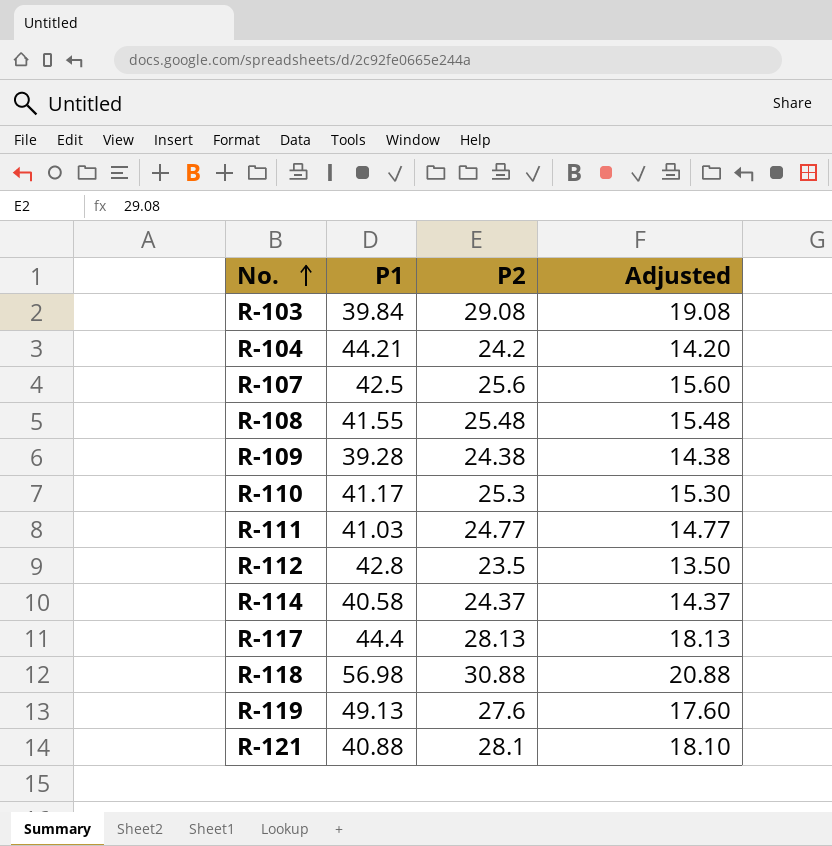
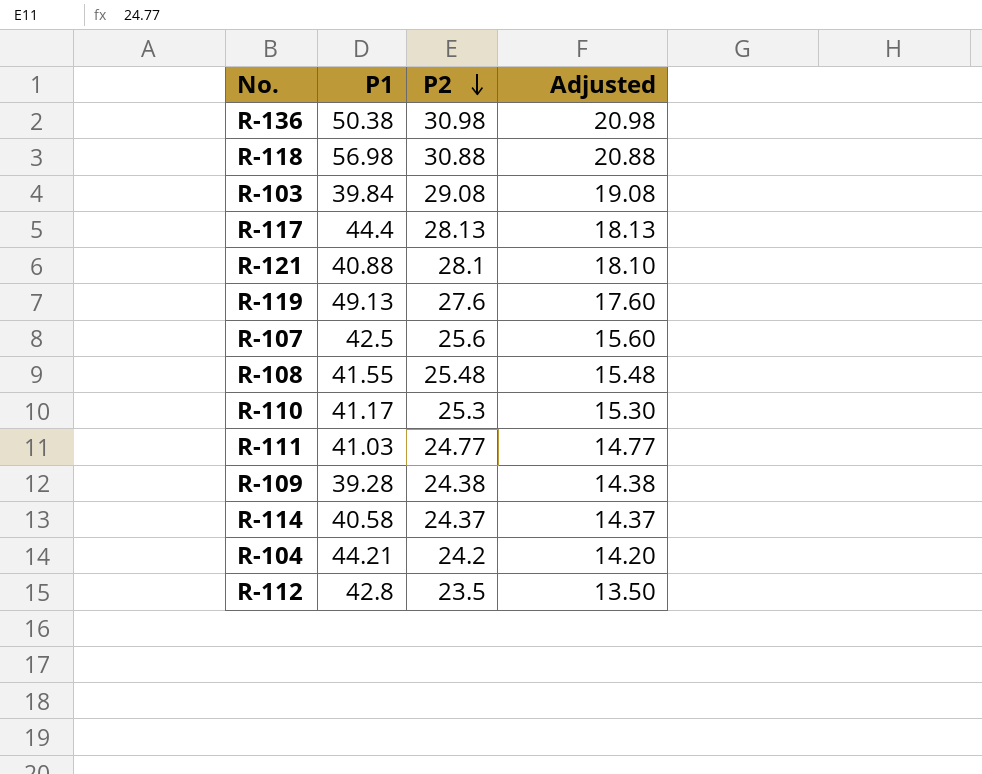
row order: No. ascending -> P2 descending
row R-136: none -> 50.38 | 30.98 | 20.98

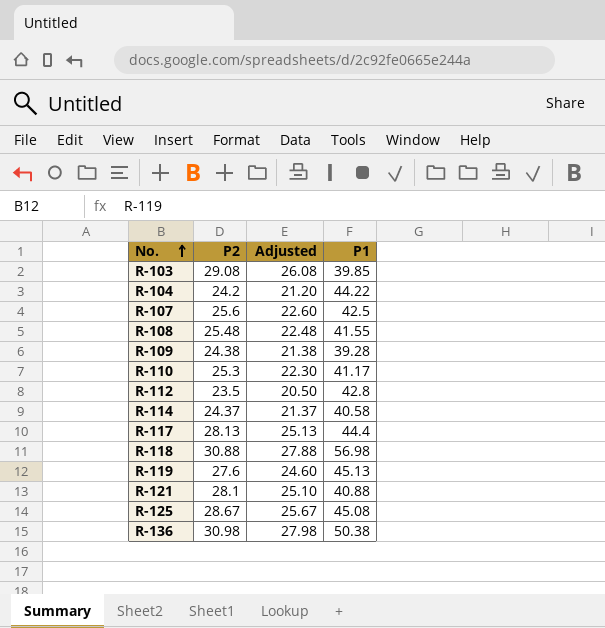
row order: P2 descending -> No. ascending
column Adjusted | formula: [P2] - 10 -> [P2] - 3
column P1 | position: 2 -> 4
row R-111: 41.03 | 24.77 | 14.77 -> none
R-103 | P1: 39.84 -> 39.85
R-104 | P1: 44.21 -> 44.22
R-119 | P1: 49.13 -> 45.13
row R-125: none -> 28.67 | 25.67 | 45.08

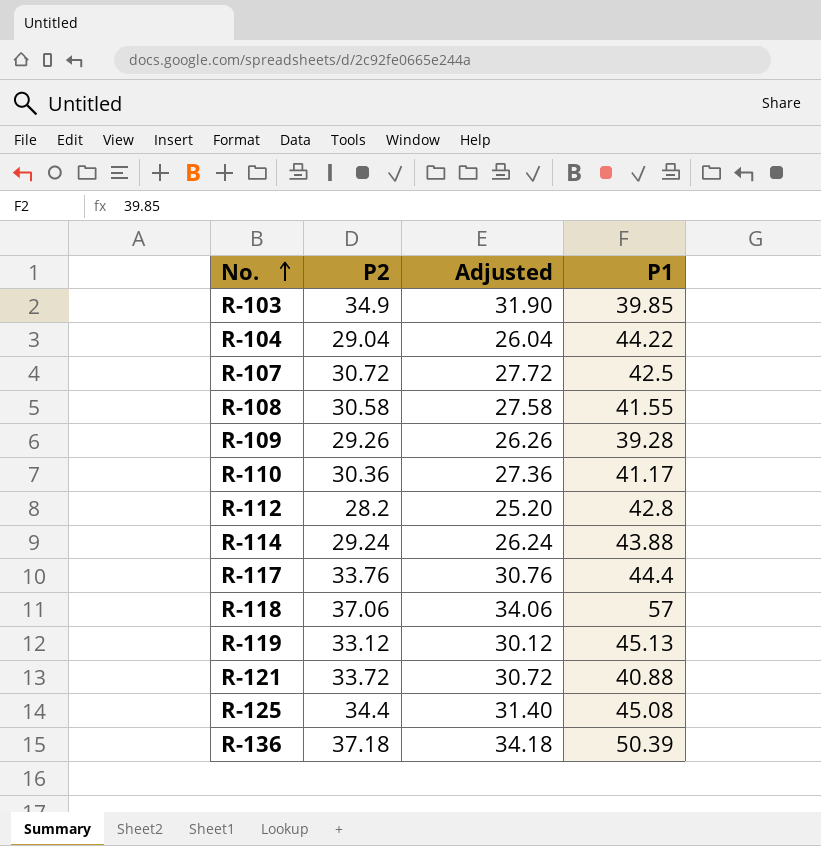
R-103 | P2: 29.08 -> 34.9
R-103 | Adjusted: 26.08 -> 31.90
R-104 | P2: 24.2 -> 29.04
R-104 | Adjusted: 21.20 -> 26.04
R-107 | P2: 25.6 -> 30.72
R-107 | Adjusted: 22.60 -> 27.72
R-108 | P2: 25.48 -> 30.58
R-108 | Adjusted: 22.48 -> 27.58
R-109 | P2: 24.38 -> 29.26
R-109 | Adjusted: 21.38 -> 26.26
R-110 | P2: 25.3 -> 30.36
R-110 | Adjusted: 22.30 -> 27.36
R-112 | P2: 23.5 -> 28.2
R-112 | Adjusted: 20.50 -> 25.20
R-114 | P2: 24.37 -> 29.24
R-114 | Adjusted: 21.37 -> 26.24
R-114 | P1: 40.58 -> 43.88
R-117 | P2: 28.13 -> 33.76
R-117 | Adjusted: 25.13 -> 30.76
R-118 | P2: 30.88 -> 37.06
R-118 | Adjusted: 27.88 -> 34.06
R-118 | P1: 56.98 -> 57
R-119 | P2: 27.6 -> 33.12
R-119 | Adjusted: 24.60 -> 30.12
R-121 | P2: 28.1 -> 33.72
R-121 | Adjusted: 25.10 -> 30.72
R-125 | P2: 28.67 -> 34.4
R-125 | Adjusted: 25.67 -> 31.40
R-136 | P2: 30.98 -> 37.18
R-136 | Adjusted: 27.98 -> 34.18
R-136 | P1: 50.38 -> 50.39

